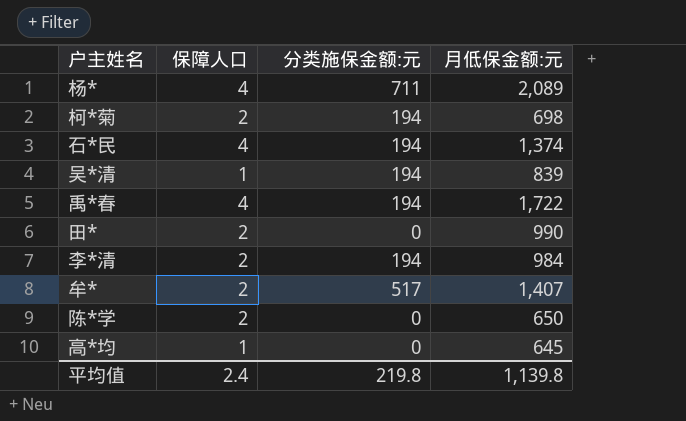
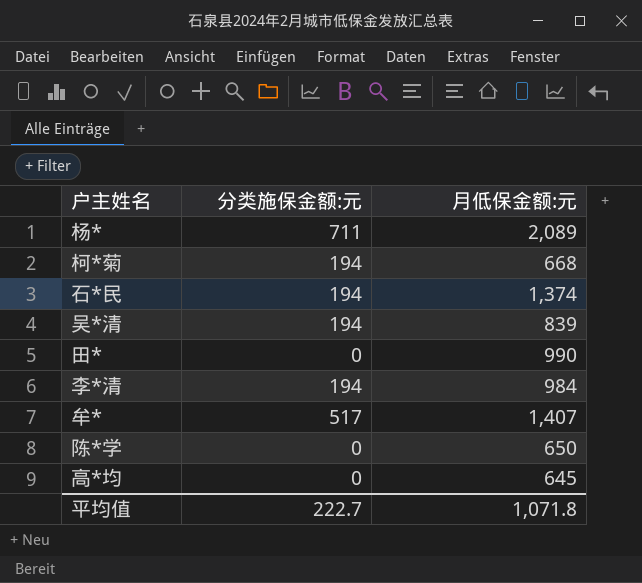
column 保障人口 | position: 2 -> none
row 禹*春: 4 | 194 | 1,722 -> none
柯*菊 | 月低保金额:元: 698 -> 668
平均值 | 分类施保金额:元: 219.8 -> 222.7
平均值 | 月低保金额:元: 1,139.8 -> 1,071.8

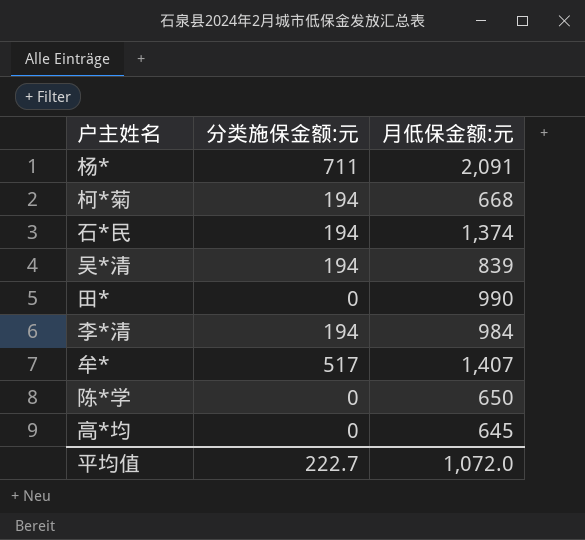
杨* | 月低保金额:元: 2,089 -> 2,091
平均值 | 月低保金额:元: 1,071.8 -> 1,072.0

